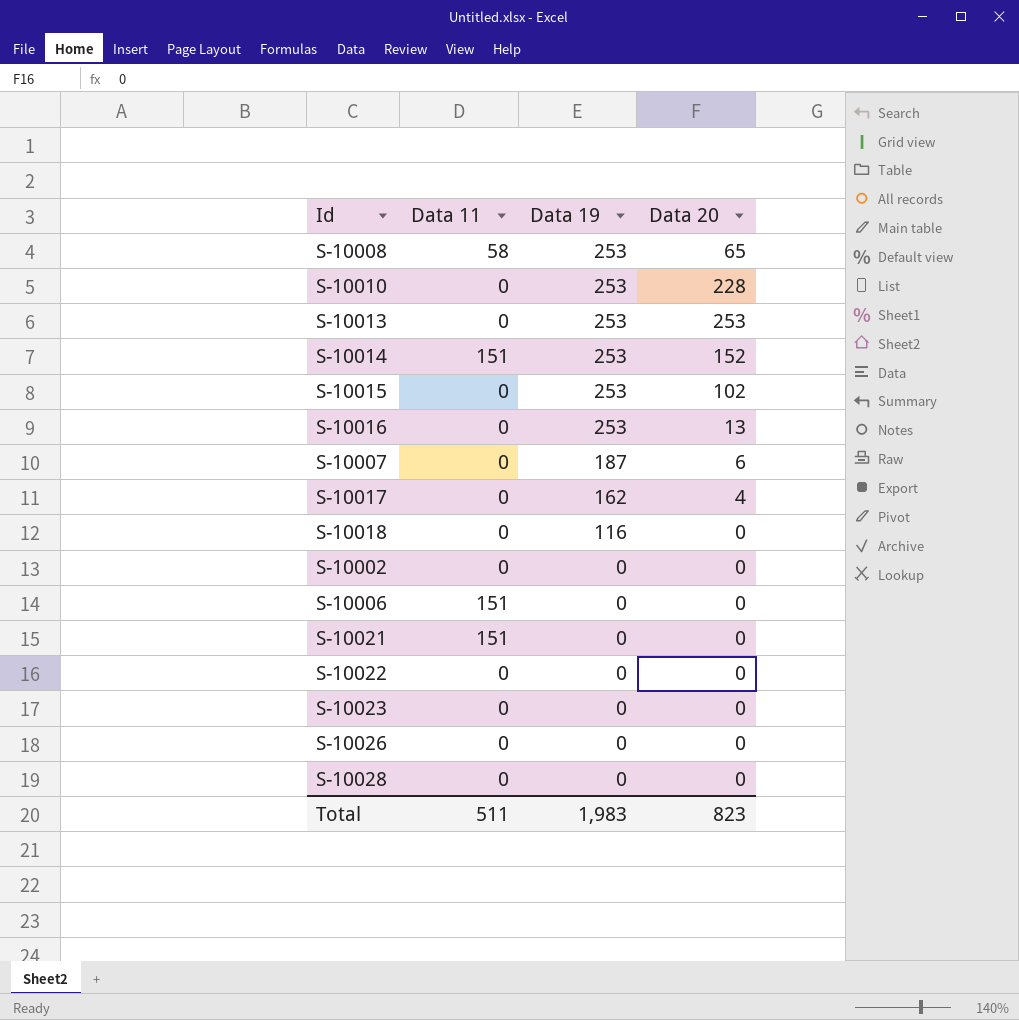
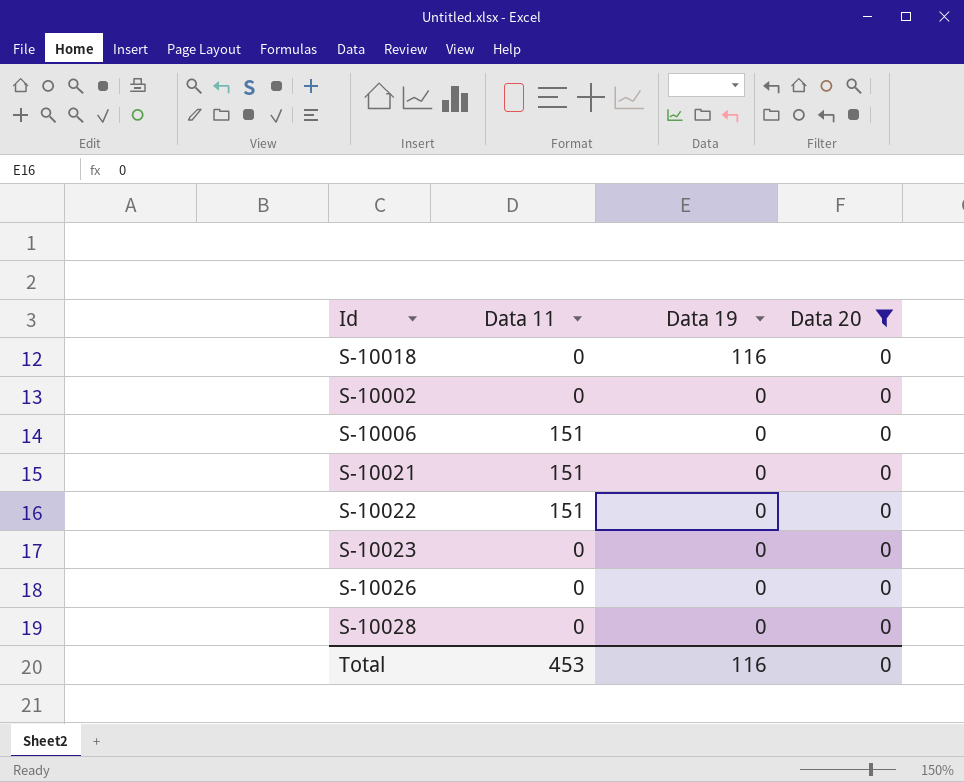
filter: none -> Data 20 = 0
S-10022 | Data 11: 0 -> 151
Total | Data 11: 511 -> 453
Total | Data 19: 1,983 -> 116
Total | Data 20: 823 -> 0

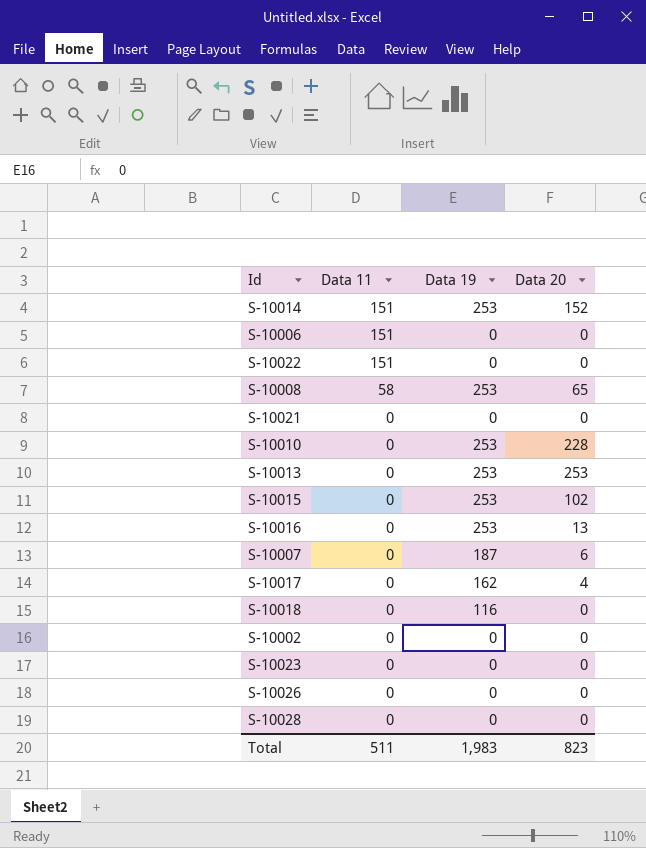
filter: Data 20 = 0 -> none
row order: Data 19 descending -> Data 11 descending
S-10021 | Data 11: 151 -> 0
Total | Data 11: 453 -> 511
Total | Data 19: 116 -> 1,983
Total | Data 20: 0 -> 823

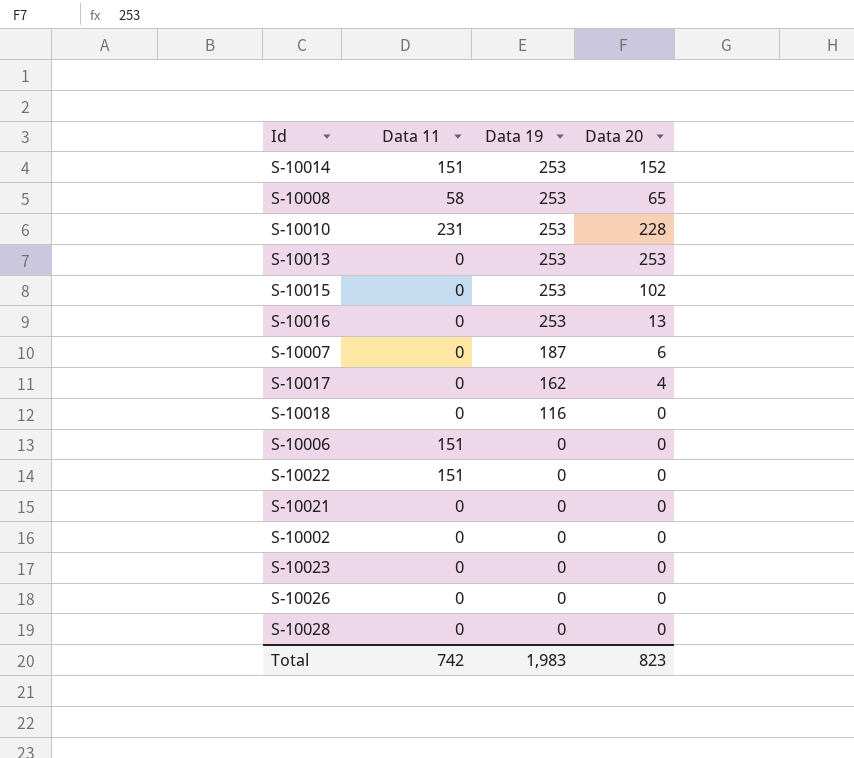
row order: Data 11 descending -> Data 19 descending
S-10010 | Data 11: 0 -> 231
Total | Data 11: 511 -> 742

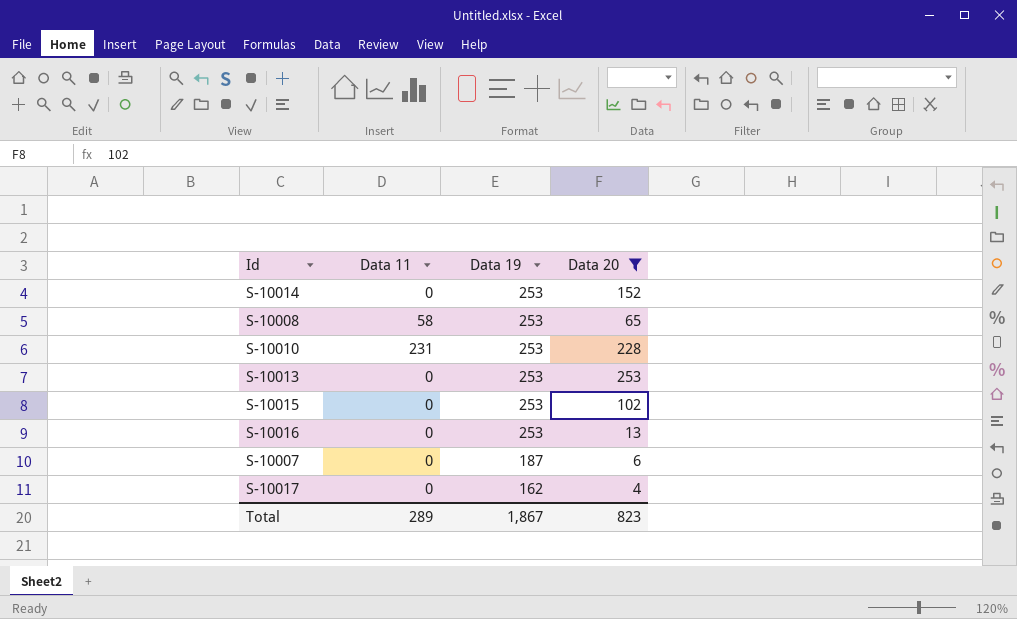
filter: none -> Data 20 != 0
S-10014 | Data 11: 151 -> 0
Total | Data 11: 742 -> 289
Total | Data 19: 1,983 -> 1,867

